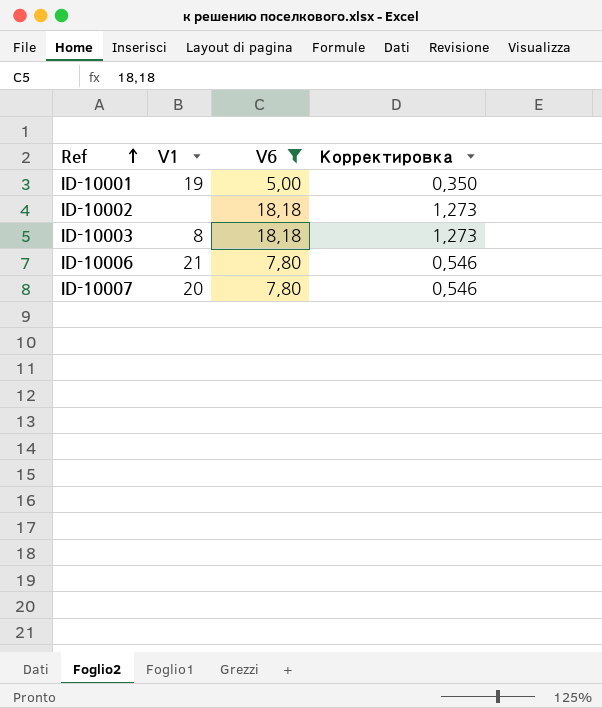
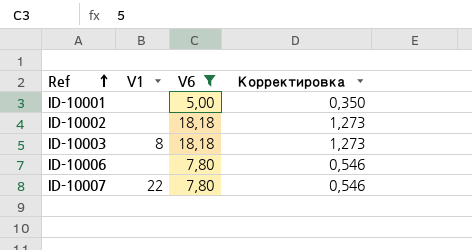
ID-10001 | V1: 19 -> none
ID-10006 | V1: 21 -> none
ID-10007 | V1: 20 -> 22

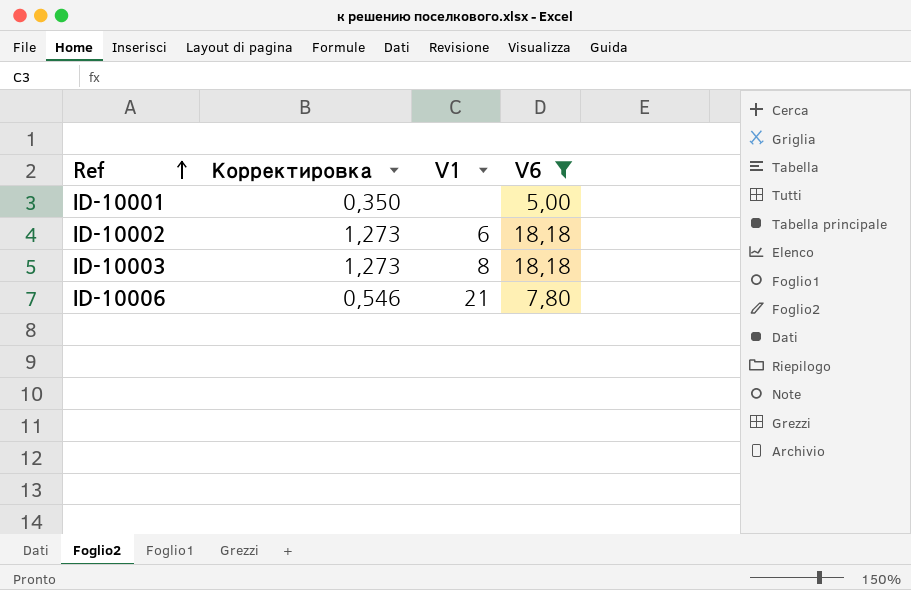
column Корректировка | position: 4 -> 2
row ID-10007: 22 | 7,80 | 0,546 -> none
ID-10002 | V1: none -> 6
ID-10006 | V1: none -> 21

